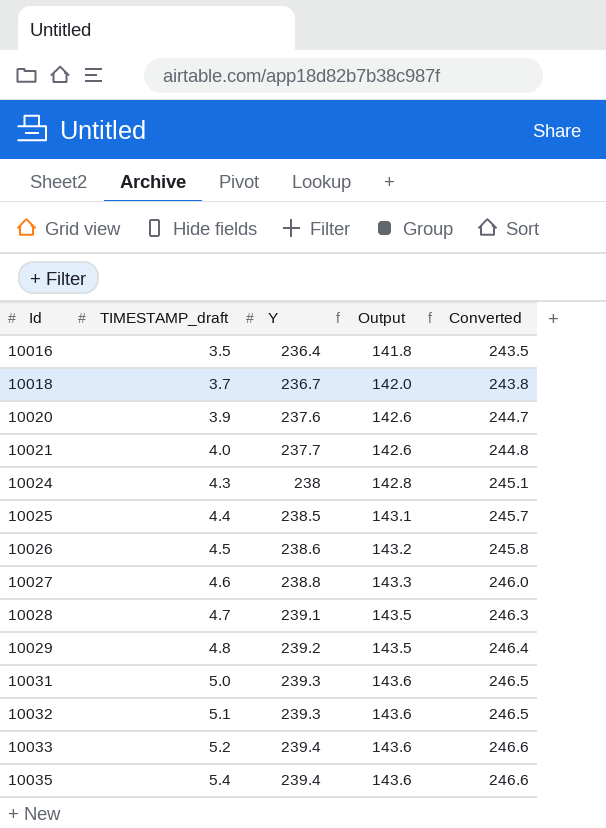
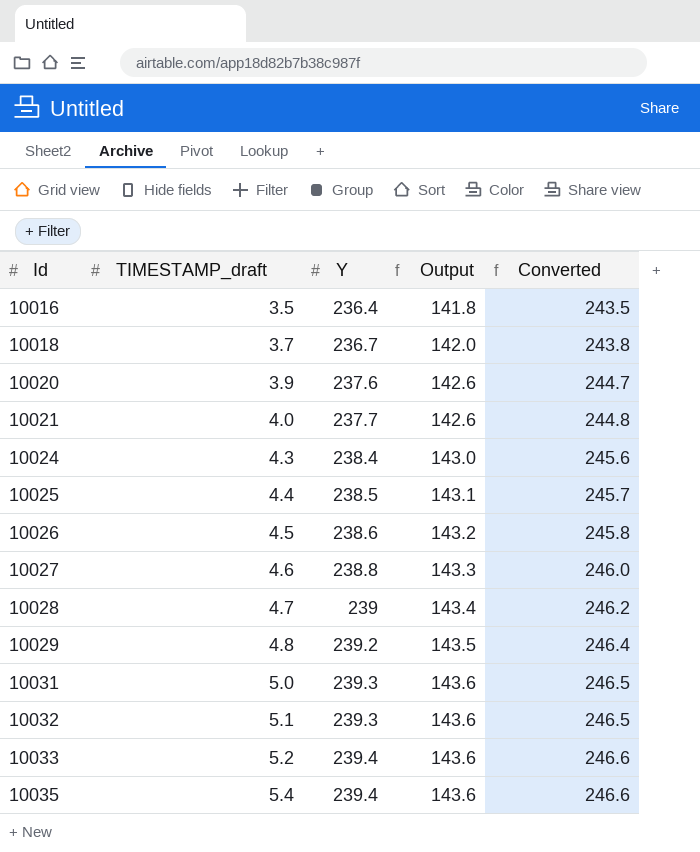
10024 | Y: 238 -> 238.4
10024 | Output: 142.8 -> 143.0
10024 | Converted: 245.1 -> 245.6
10028 | Y: 239.1 -> 239
10028 | Output: 143.5 -> 143.4
10028 | Converted: 246.3 -> 246.2

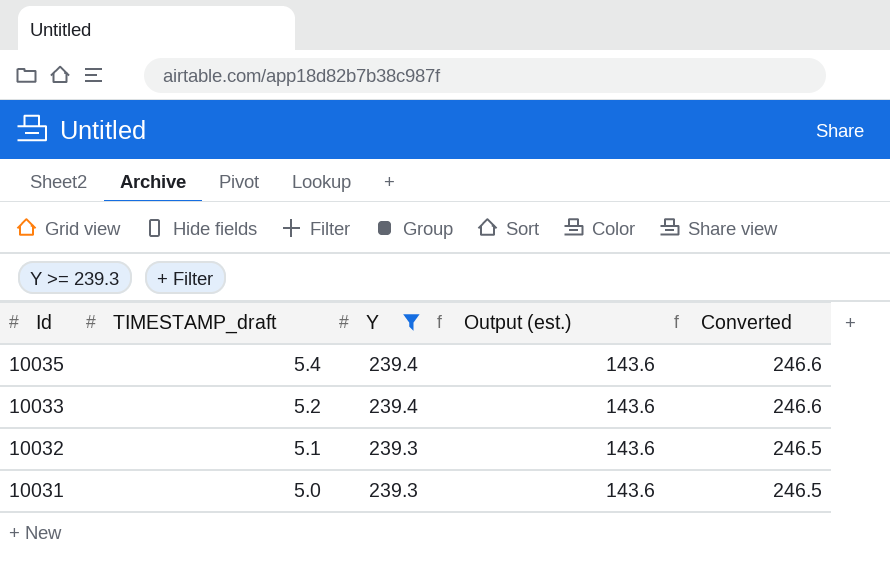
filter: none -> Y >= 239.3
row order: Id ascending -> Id descending
column name: Output -> Output (est.)

